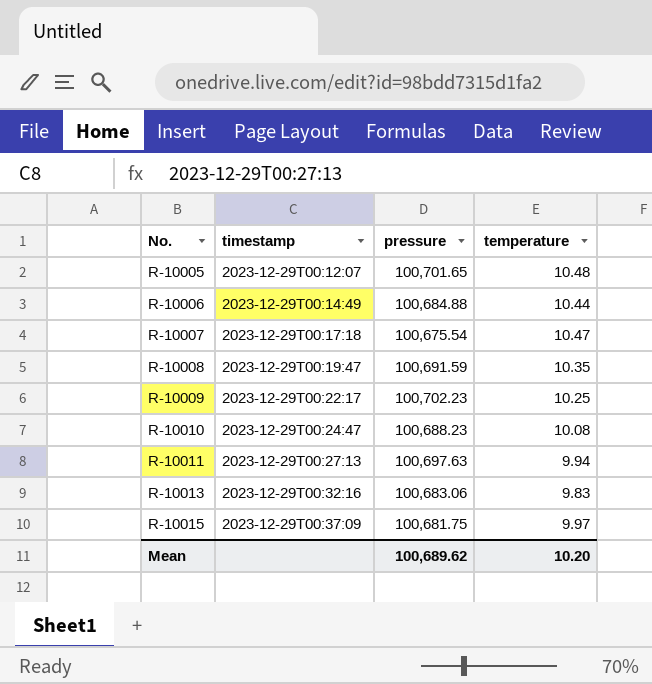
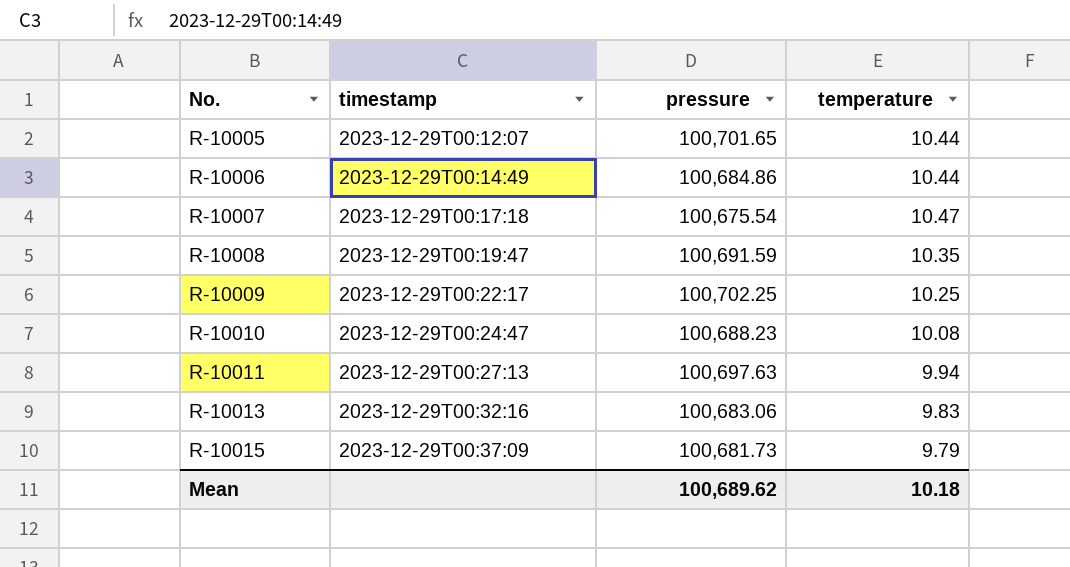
R-10005 | temperature: 10.48 -> 10.44
R-10006 | pressure: 100,684.88 -> 100,684.86
R-10009 | pressure: 100,702.23 -> 100,702.25
R-10015 | pressure: 100,681.75 -> 100,681.73
R-10015 | temperature: 9.97 -> 9.79
Mean | temperature: 10.20 -> 10.18

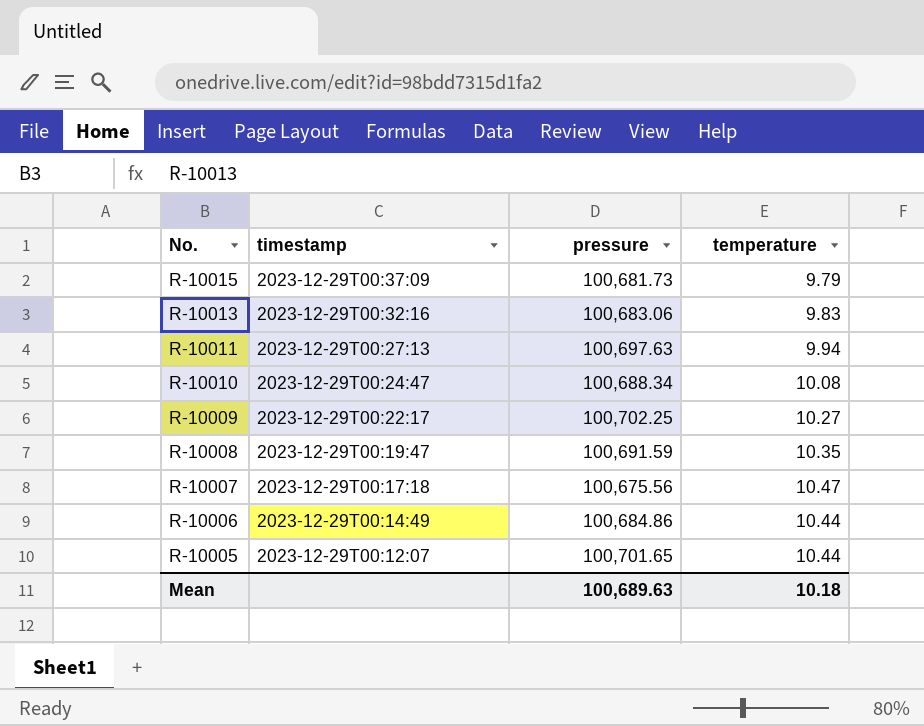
row order: No. ascending -> No. descending
R-10010 | pressure: 100,688.23 -> 100,688.34
R-10009 | temperature: 10.25 -> 10.27
R-10007 | pressure: 100,675.54 -> 100,675.56
Mean | pressure: 100,689.62 -> 100,689.63

